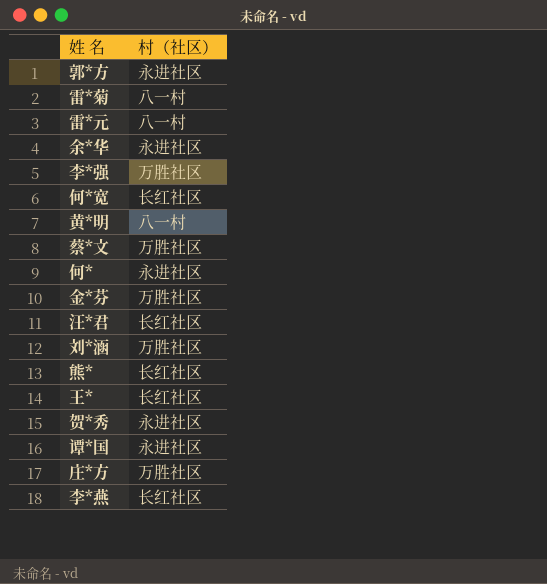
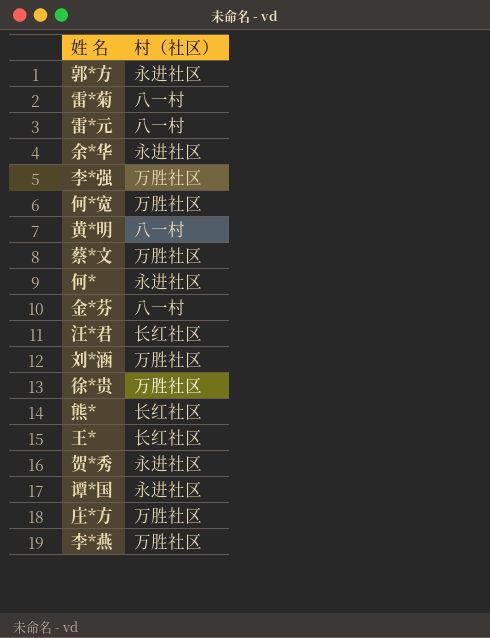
何*宽 | 村（社区）: 长红社区 -> 万胜社区
金*芬 | 村（社区）: 万胜社区 -> 八一村
row 徐*贵: none -> 万胜社区
李*燕 | 村（社区）: 长红社区 -> 万胜社区

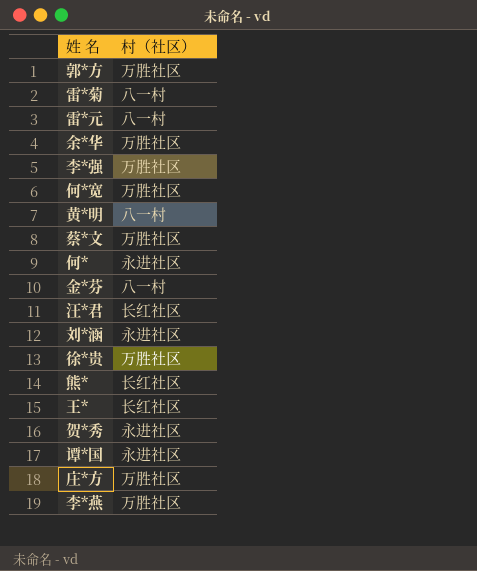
郭*方 | 村（社区）: 永进社区 -> 万胜社区
余*华 | 村（社区）: 永进社区 -> 万胜社区
刘*涵 | 村（社区）: 万胜社区 -> 永进社区

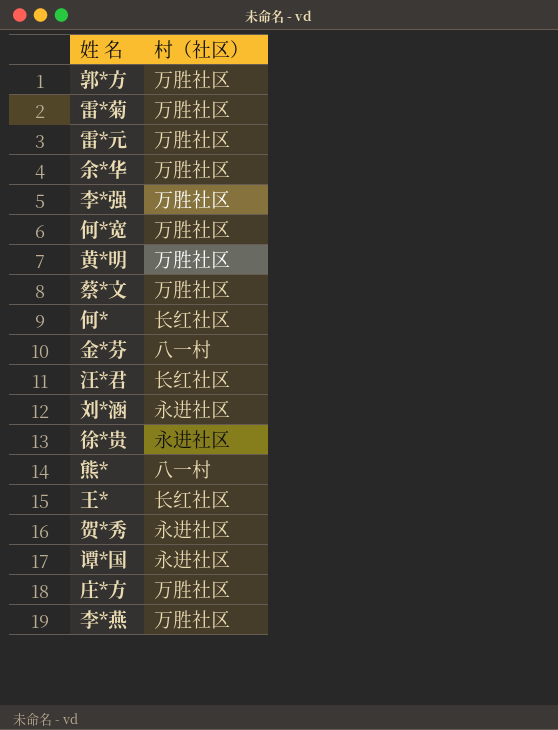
雷*菊 | 村（社区）: 八一村 -> 万胜社区
雷*元 | 村（社区）: 八一村 -> 万胜社区
黄*明 | 村（社区）: 八一村 -> 万胜社区
何* | 村（社区）: 永进社区 -> 长红社区
徐*贵 | 村（社区）: 万胜社区 -> 永进社区
熊* | 村（社区）: 长红社区 -> 八一村

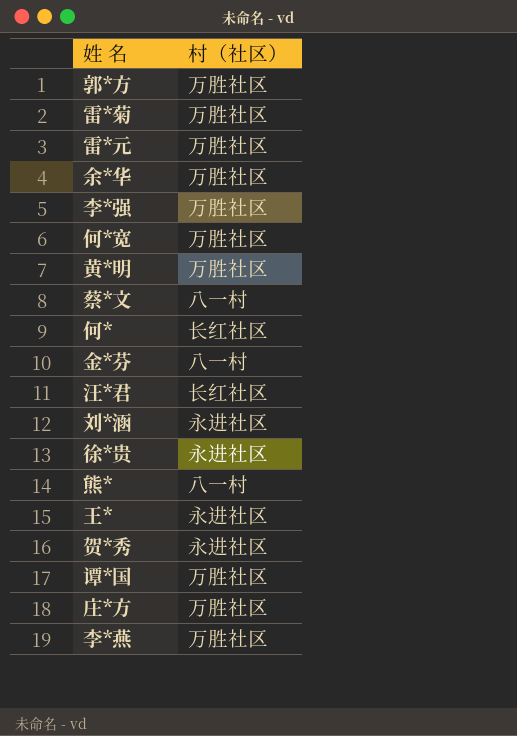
蔡*文 | 村（社区）: 万胜社区 -> 八一村
王* | 村（社区）: 长红社区 -> 永进社区
谭*国 | 村（社区）: 永进社区 -> 万胜社区

